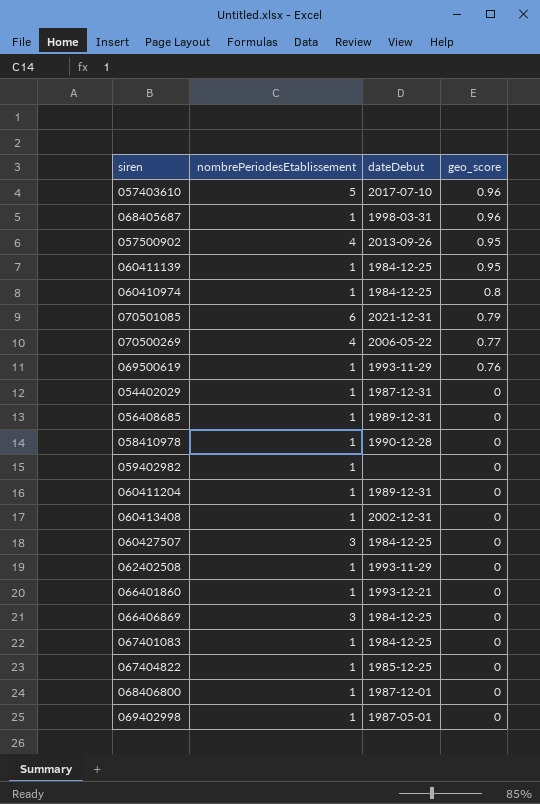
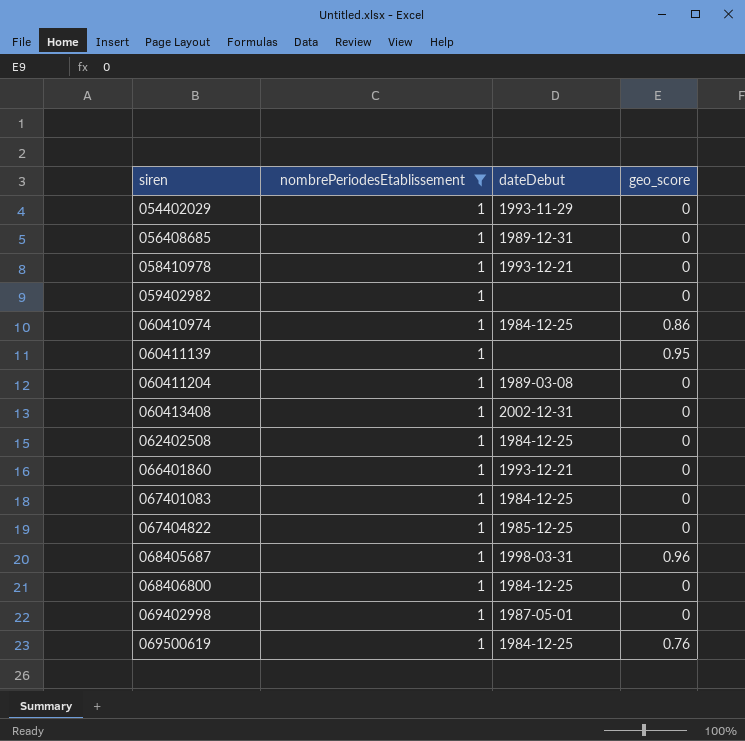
filter: none -> nombrePeriodesEtablissement = 1
row order: geo_score descending -> siren ascending
054402029 | dateDebut: 1987-12-31 -> 1993-11-29
058410978 | dateDebut: 1990-12-28 -> 1993-12-21
060410974 | geo_score: 0.8 -> 0.86
060411139 | dateDebut: 1984-12-25 -> none
060411204 | dateDebut: 1989-12-31 -> 1989-03-08
062402508 | dateDebut: 1993-11-29 -> 1984-12-25
068406800 | dateDebut: 1987-12-01 -> 1984-12-25
069500619 | dateDebut: 1993-11-29 -> 1984-12-25

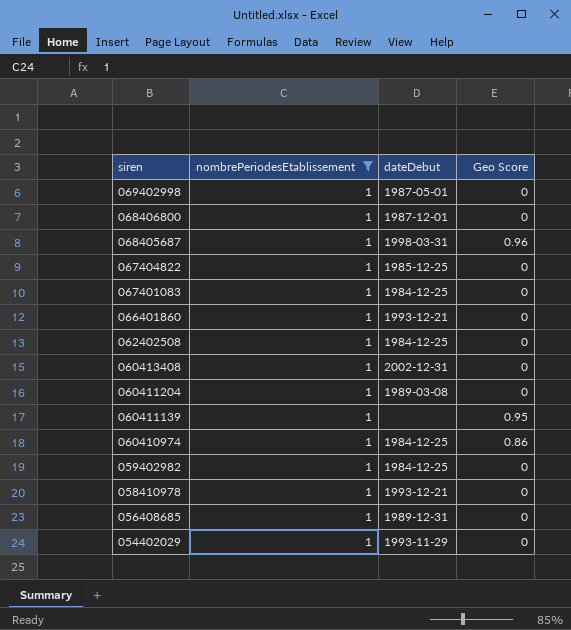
row order: siren ascending -> siren descending
column name: geo_score -> Geo Score
row 069500619: 1 | 1984-12-25 | 0.76 -> none
068406800 | dateDebut: 1984-12-25 -> 1987-12-01
059402982 | dateDebut: none -> 1984-12-25

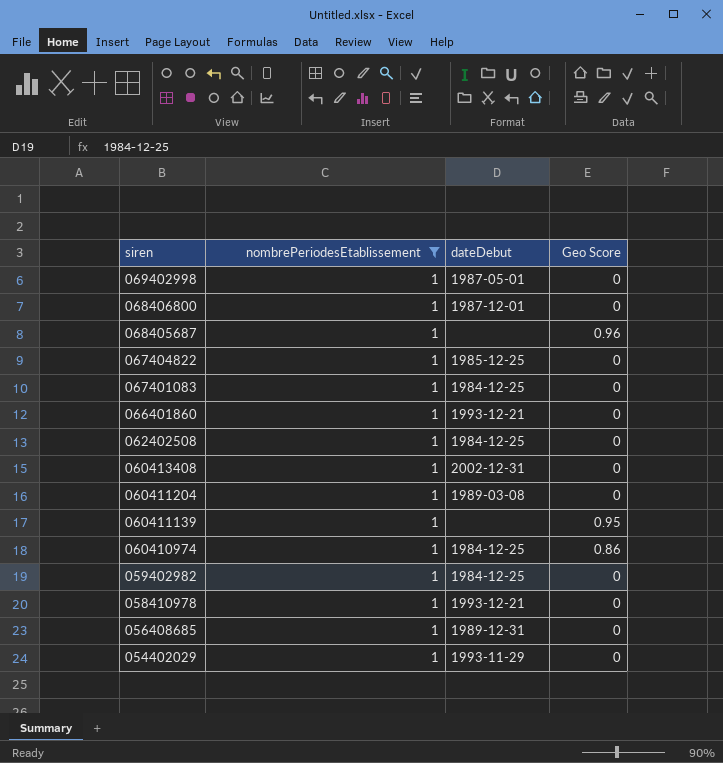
068405687 | dateDebut: 1998-03-31 -> none

